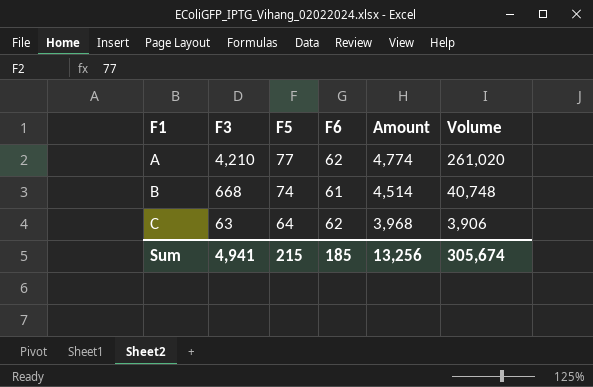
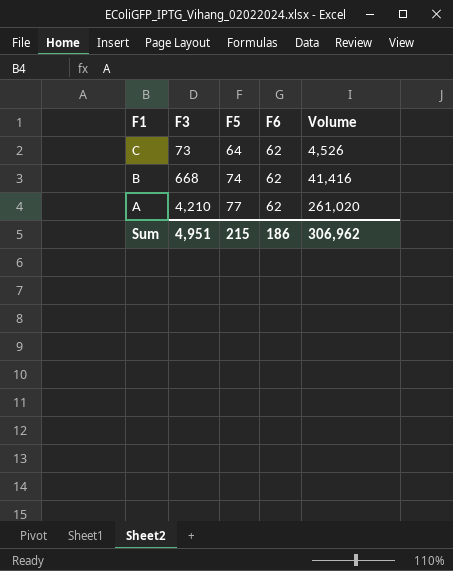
row order: F1 ascending -> F1 descending
column Amount | formula: [F5] * [F6] -> none
C | F3: 63 -> 73
C | Volume: 3,906 -> 4,526
B | F6: 61 -> 62
B | Volume: 40,748 -> 41,416
Sum | F3: 4,941 -> 4,951
Sum | F6: 185 -> 186
Sum | Volume: 305,674 -> 306,962

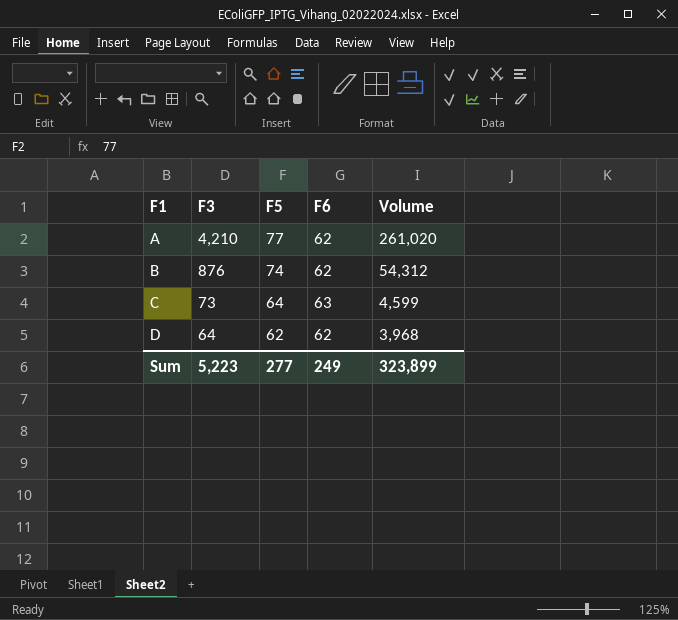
row order: F1 descending -> F1 ascending
B | F3: 668 -> 876
B | Volume: 41,416 -> 54,312
C | F6: 62 -> 63
C | Volume: 4,526 -> 4,599
row D: none -> 64 | 62 | 62 | 3,968
Sum | F3: 4,951 -> 5,223
Sum | F5: 215 -> 277
Sum | F6: 186 -> 249
Sum | Volume: 306,962 -> 323,899

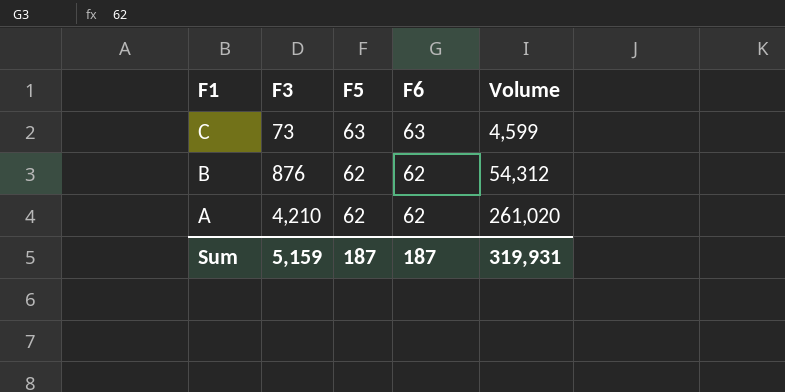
row order: F1 ascending -> F1 descending
row D: 64 | 62 | 62 | 3,968 -> none
C | F5: 64 -> 63
B | F5: 74 -> 62
A | F5: 77 -> 62
Sum | F3: 5,223 -> 5,159
Sum | F5: 277 -> 187
Sum | F6: 249 -> 187
Sum | Volume: 323,899 -> 319,931

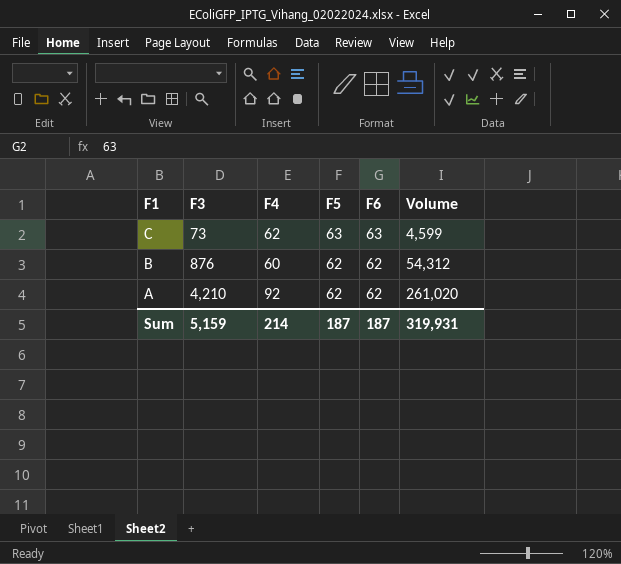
column F4 | position: none -> 3

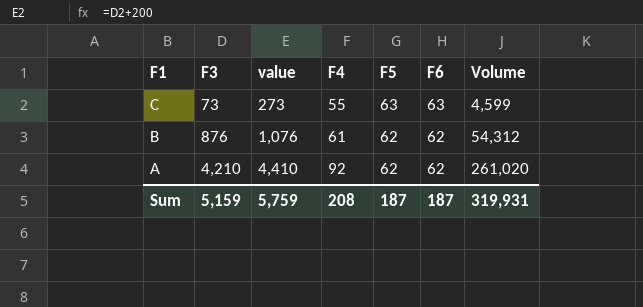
column value | formula: none -> [F3] + 200
C | F4: 62 -> 55
B | F4: 60 -> 61
Sum | F4: 214 -> 208

